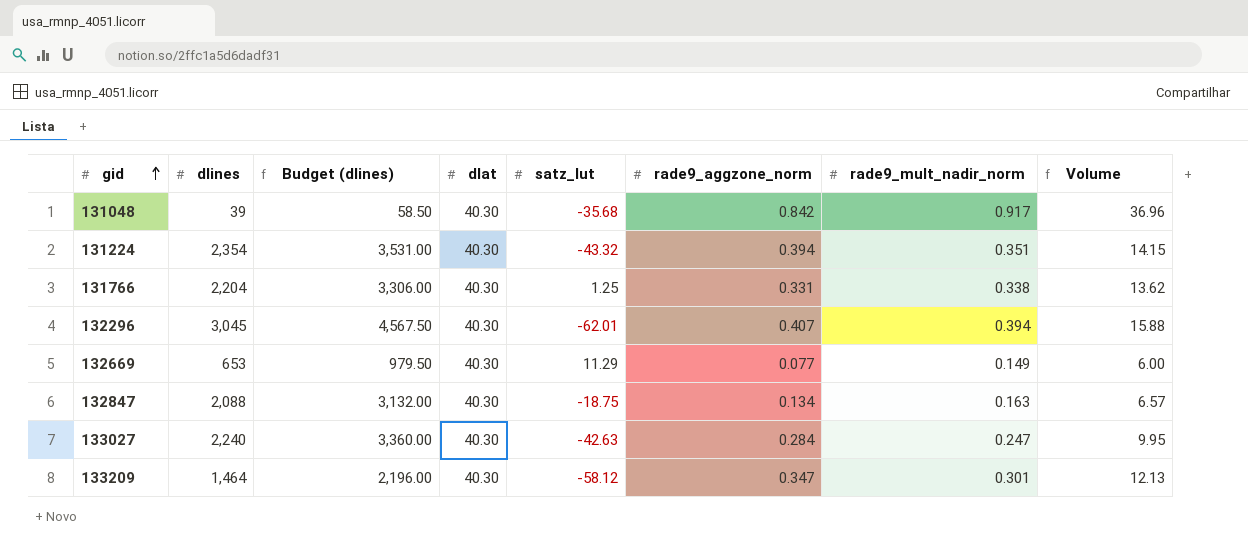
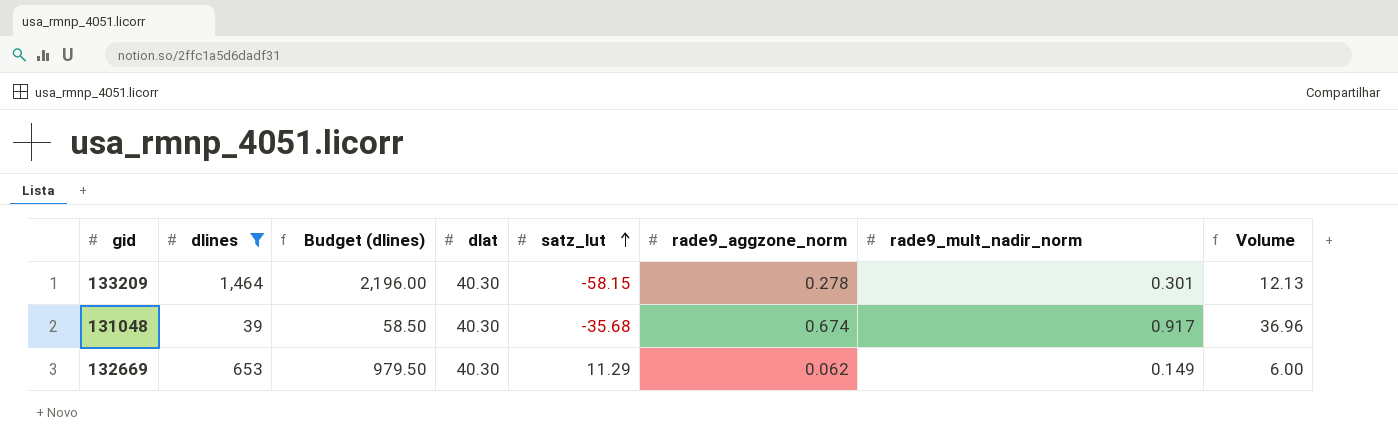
filter: none -> dlines <= 1,464
row order: gid ascending -> satz_lut ascending
133209 | satz_lut: -58.12 -> -58.15
133209 | rade9_aggzone_norm: 0.347 -> 0.278
131048 | rade9_aggzone_norm: 0.842 -> 0.674
132669 | rade9_aggzone_norm: 0.077 -> 0.062

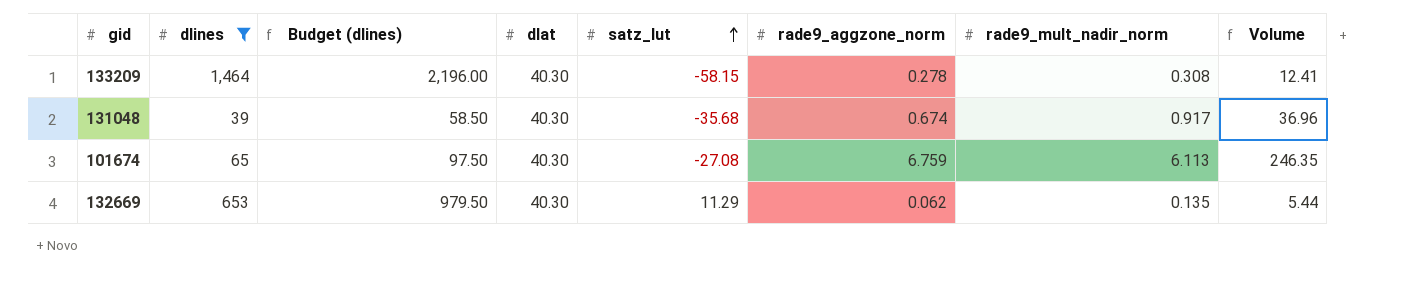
133209 | rade9_mult_nadir_norm: 0.301 -> 0.308
133209 | Volume: 12.13 -> 12.41
row 101674: none -> 65 | 97.50 | 40.30 | -27.08 | 6.759 | 6.113 | 246.35
132669 | rade9_mult_nadir_norm: 0.149 -> 0.135
132669 | Volume: 6.00 -> 5.44

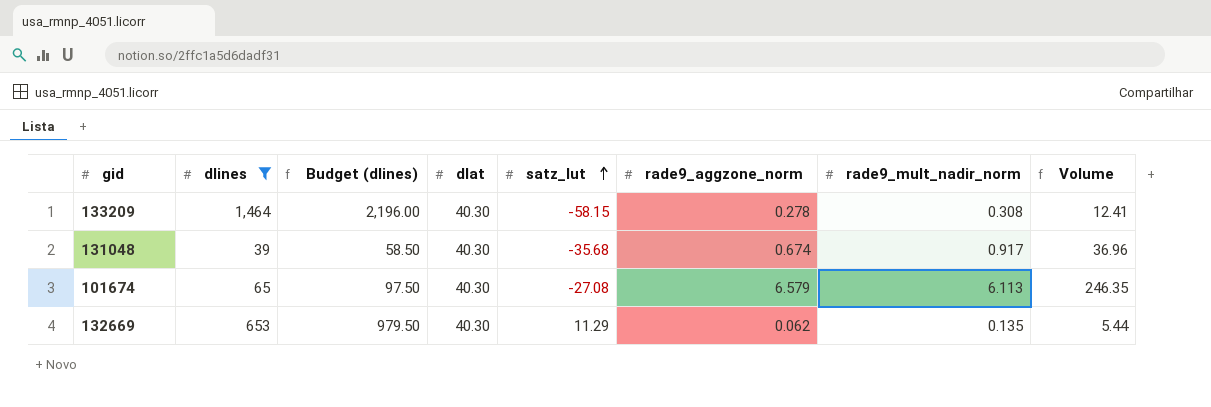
101674 | rade9_aggzone_norm: 6.759 -> 6.579

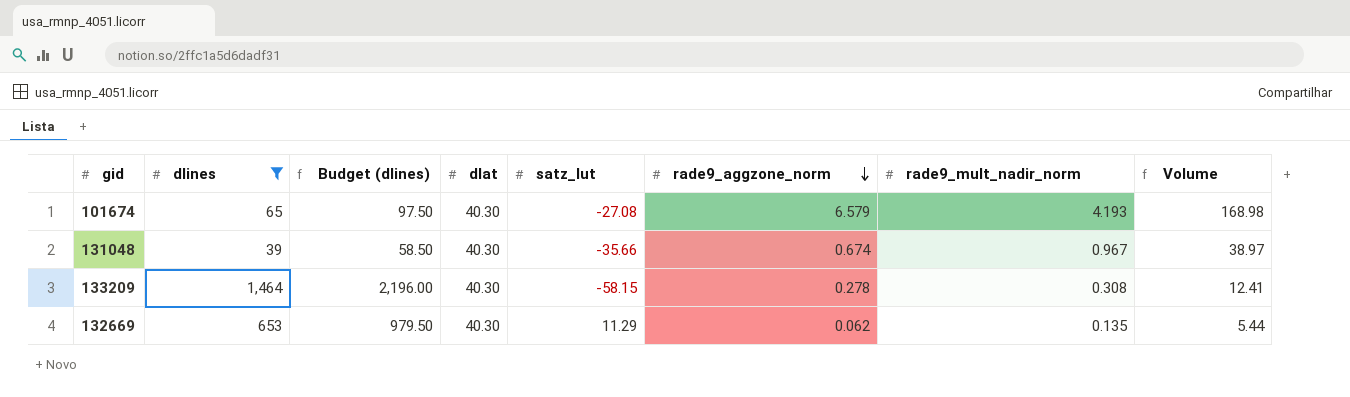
row order: satz_lut ascending -> rade9_aggzone_norm descending
101674 | rade9_mult_nadir_norm: 6.113 -> 4.193
101674 | Volume: 246.35 -> 168.98
131048 | satz_lut: -35.68 -> -35.66
131048 | rade9_mult_nadir_norm: 0.917 -> 0.967
131048 | Volume: 36.96 -> 38.97

